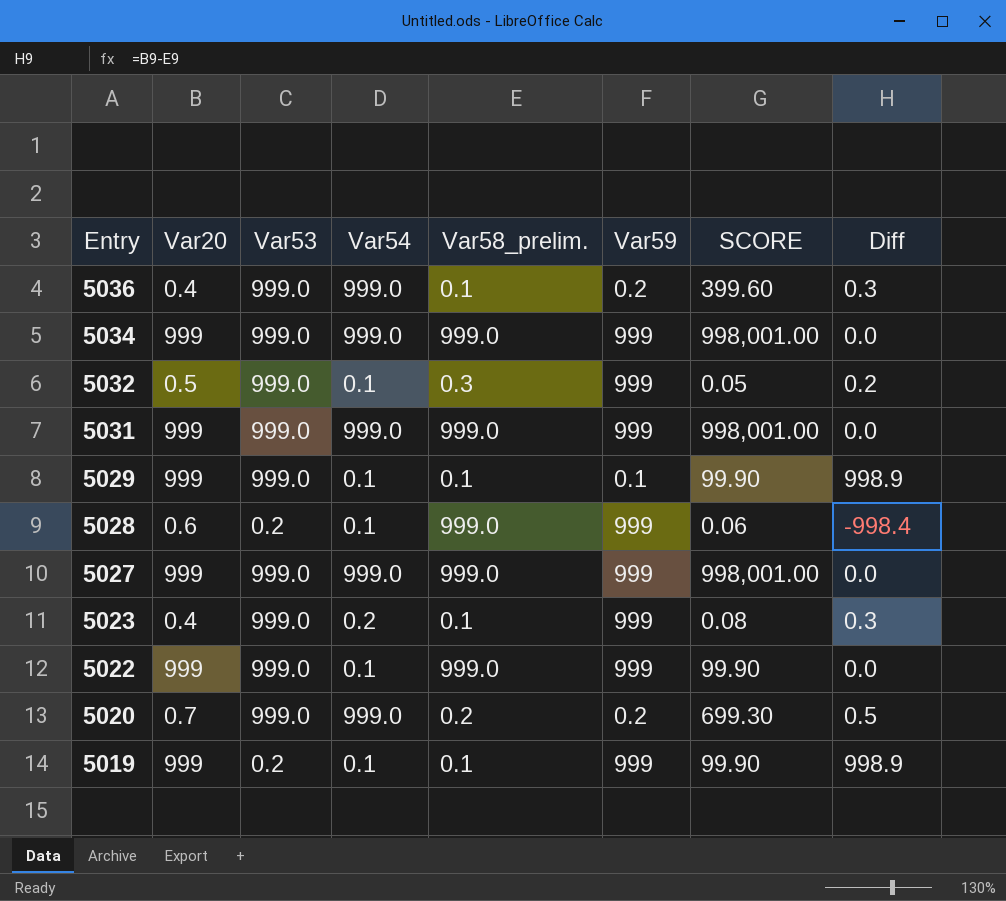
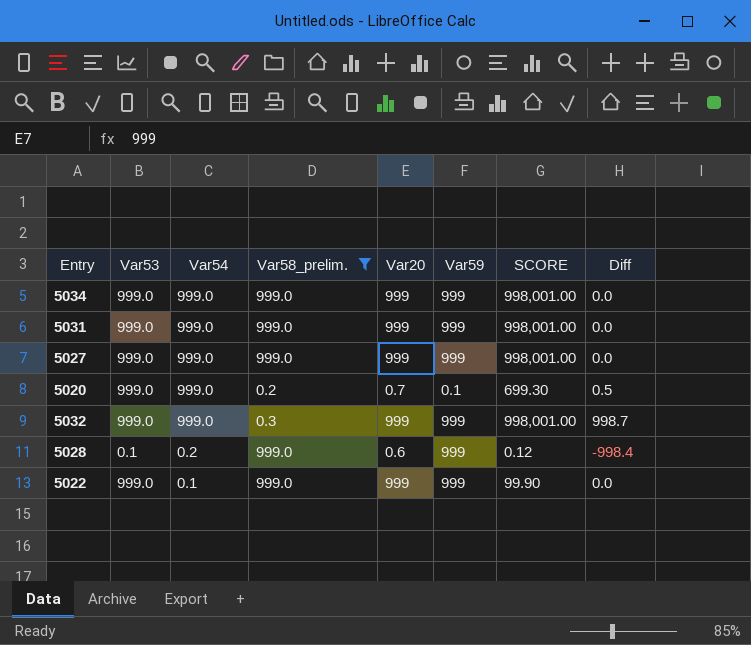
filter: none -> Var58_prelim. != 0.1
row order: Entry descending -> Var54 descending
column Var20 | position: 2 -> 5
5020 | Var59: 0.2 -> 0.1
5032 | Var54: 0.1 -> 999.0
5032 | Var20: 0.5 -> 999
5032 | SCORE: 0.05 -> 998,001.00
5032 | Diff: 0.2 -> 998.7
5028 | Var53: 0.2 -> 0.1
5028 | Var54: 0.1 -> 0.2
5028 | SCORE: 0.06 -> 0.12

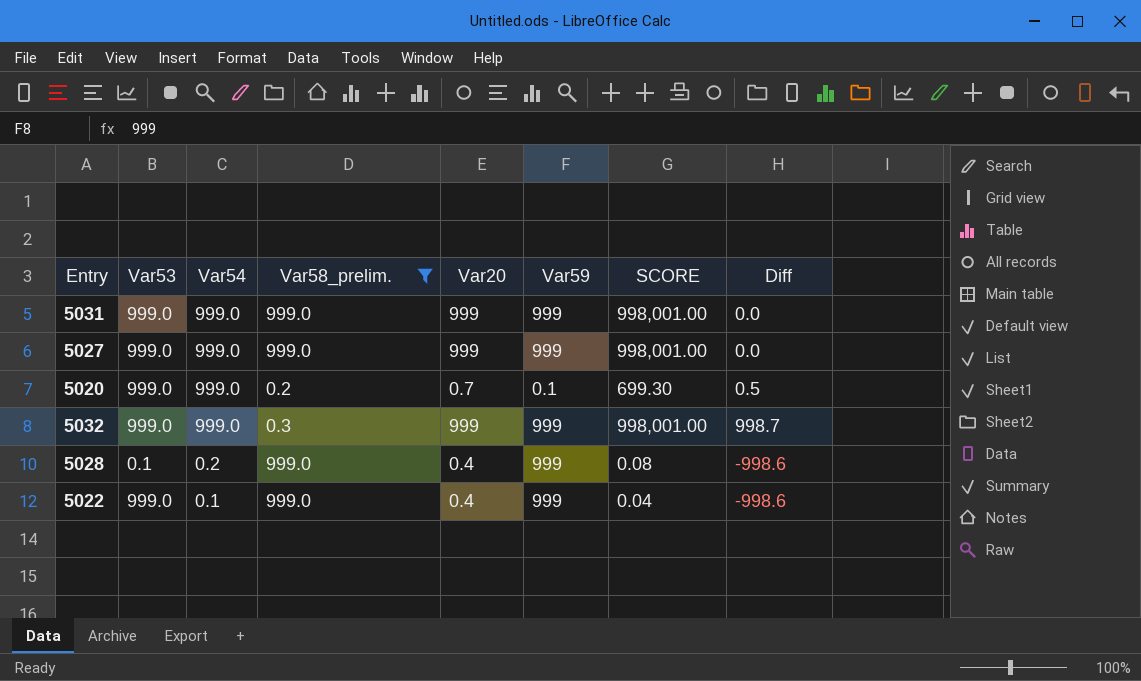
row 5034: 999.0 | 999.0 | 999.0 | 999 | 999 | 998,001.00 | 0.0 -> none
5028 | Var20: 0.6 -> 0.4
5028 | SCORE: 0.12 -> 0.08
5028 | Diff: -998.4 -> -998.6
5022 | Var20: 999 -> 0.4
5022 | SCORE: 99.90 -> 0.04
5022 | Diff: 0.0 -> -998.6

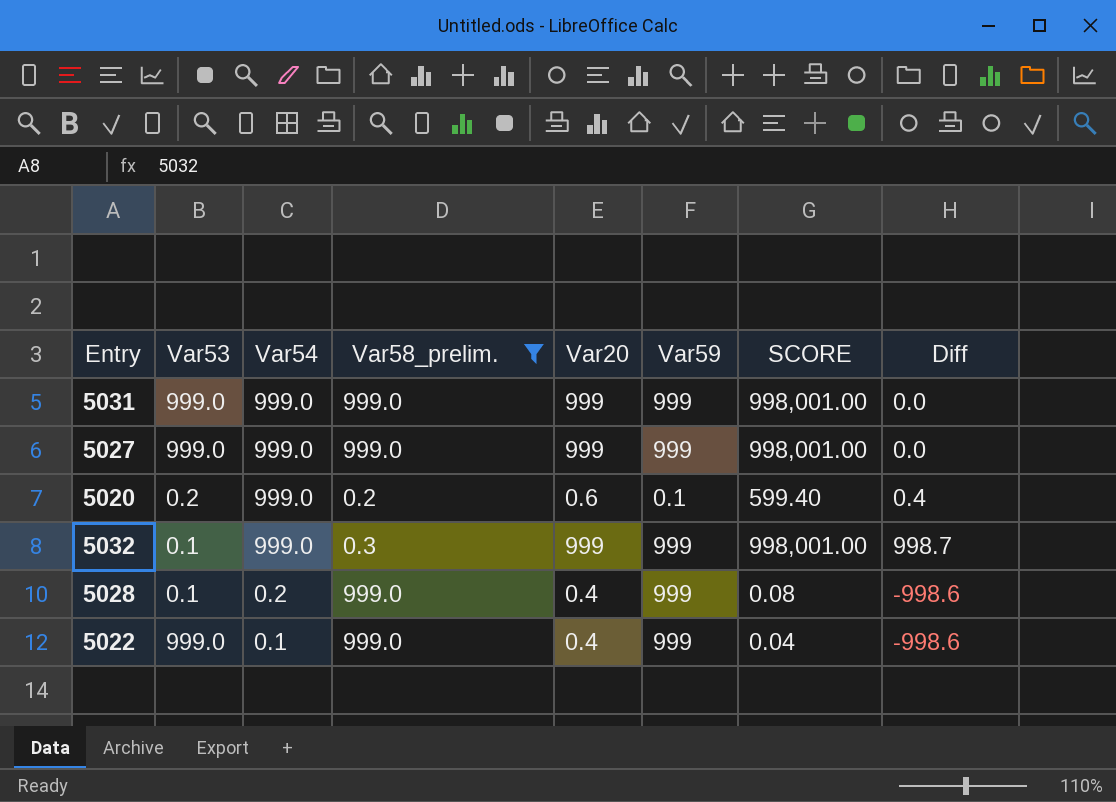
5020 | Var53: 999.0 -> 0.2
5020 | Var20: 0.7 -> 0.6
5020 | SCORE: 699.30 -> 599.40
5020 | Diff: 0.5 -> 0.4
5032 | Var53: 999.0 -> 0.1

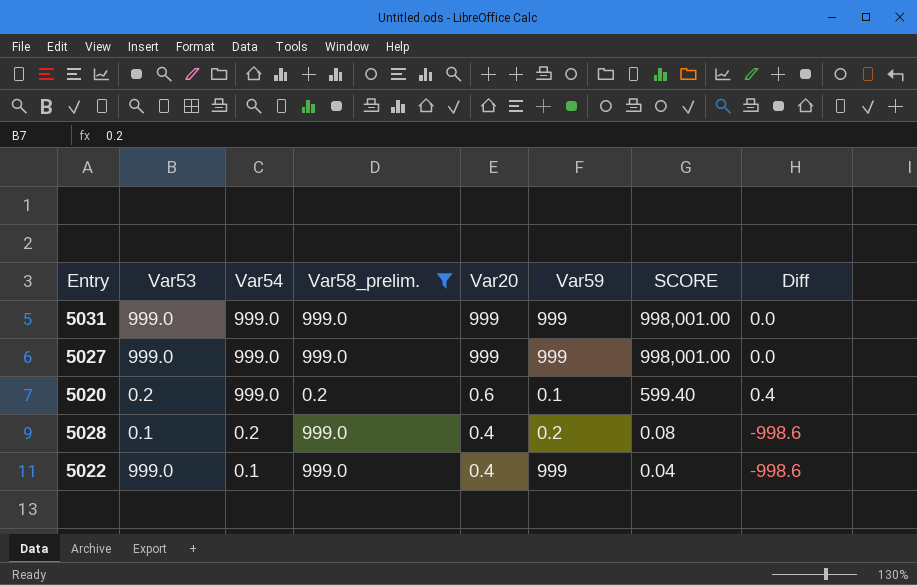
row 5032: 0.1 | 999.0 | 0.3 | 999 | 999 | 998,001.00 | 998.7 -> none
5028 | Var59: 999 -> 0.2

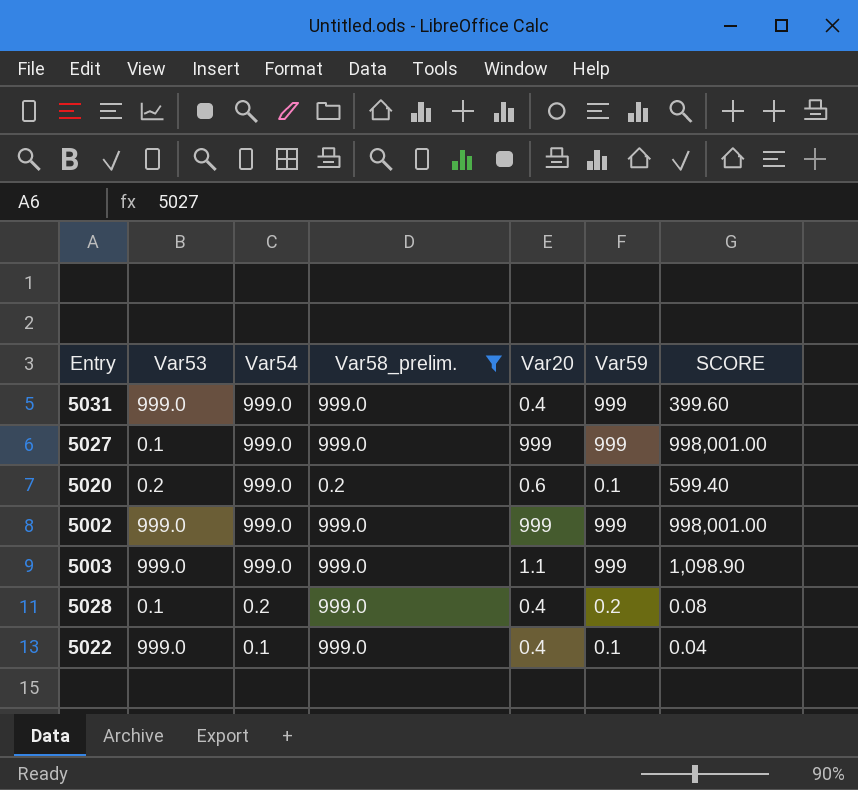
column Diff | formula: [Var20] - [Var58_prelim.] -> none
5031 | Var20: 999 -> 0.4
5031 | SCORE: 998,001.00 -> 399.60
5027 | Var53: 999.0 -> 0.1
row 5002: none -> 999.0 | 999.0 | 999.0 | 999 | 999 | 998,001.00
row 5003: none -> 999.0 | 999.0 | 999.0 | 1.1 | 999 | 1,098.90
5022 | Var59: 999 -> 0.1

